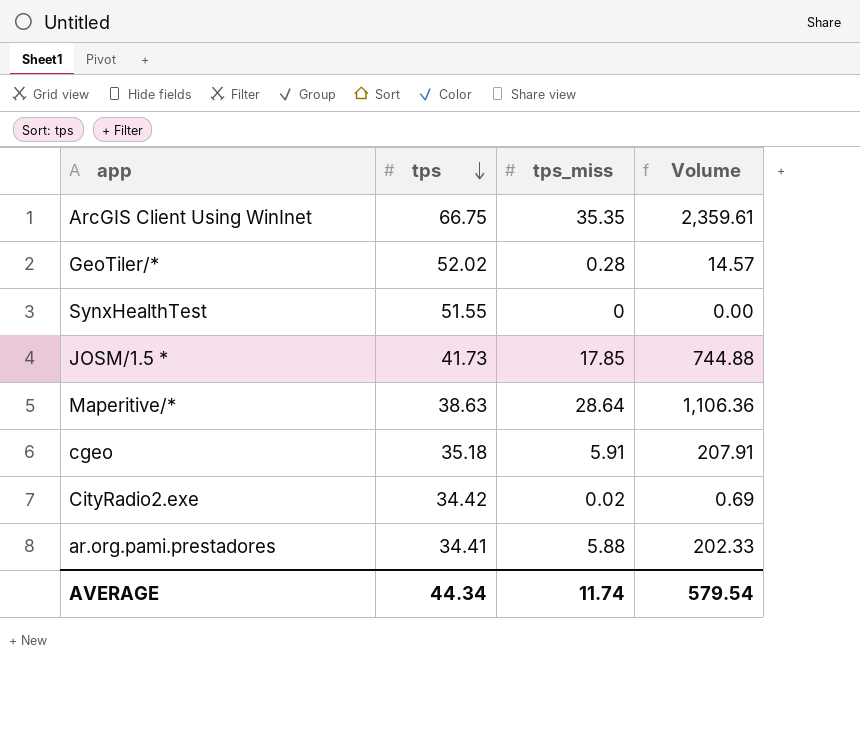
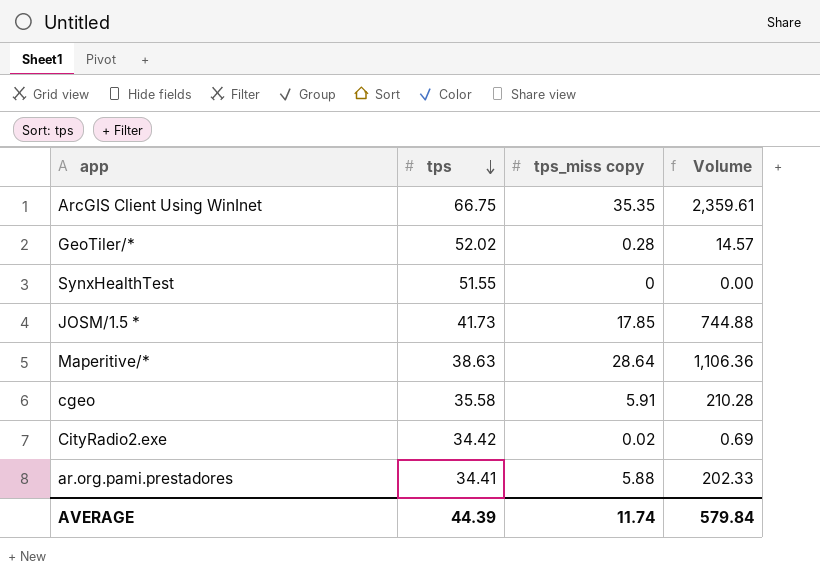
column name: tps_miss -> tps_miss copy
cgeo | tps: 35.18 -> 35.58
cgeo | Volume: 207.91 -> 210.28
AVERAGE | tps: 44.34 -> 44.39
AVERAGE | Volume: 579.54 -> 579.84

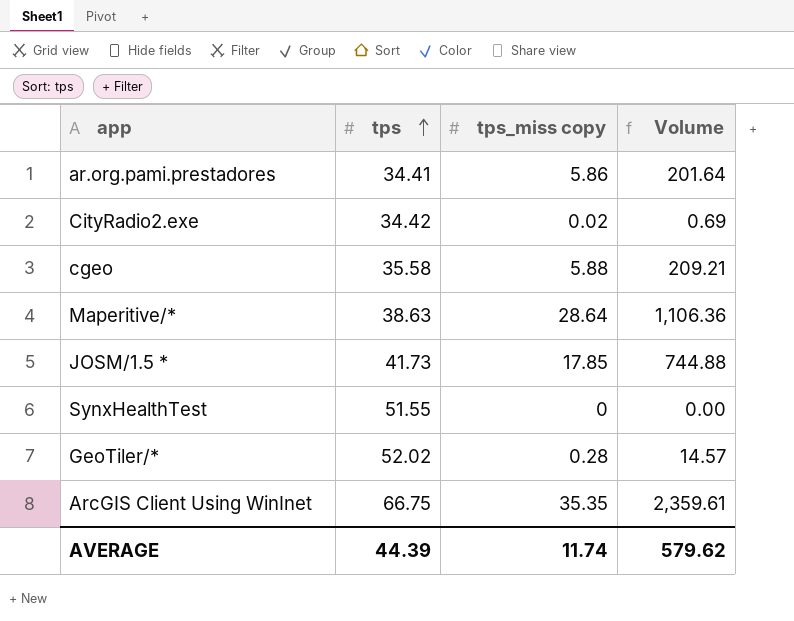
row order: tps descending -> tps ascending
ar.org.pami.prestadores | tps_miss copy: 5.88 -> 5.86
ar.org.pami.prestadores | Volume: 202.33 -> 201.64
cgeo | tps_miss copy: 5.91 -> 5.88
cgeo | Volume: 210.28 -> 209.21
AVERAGE | Volume: 579.84 -> 579.62

